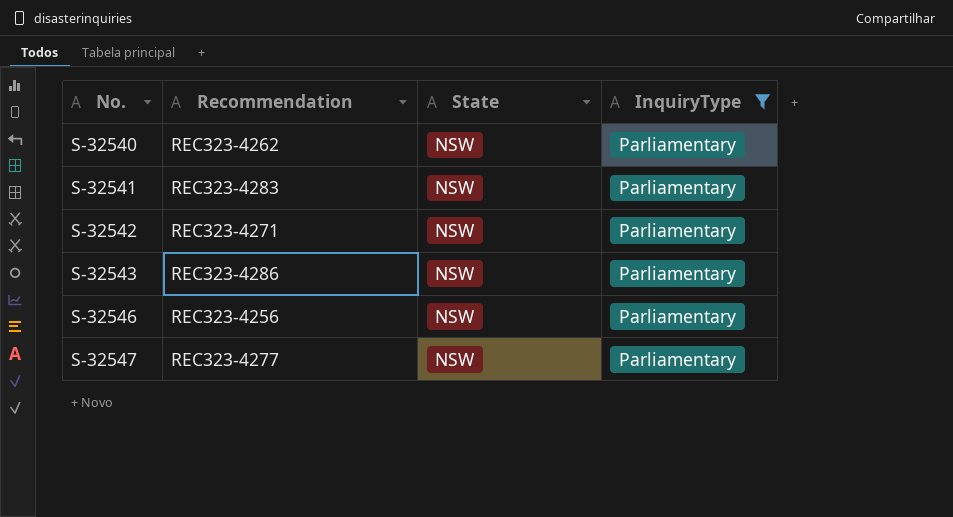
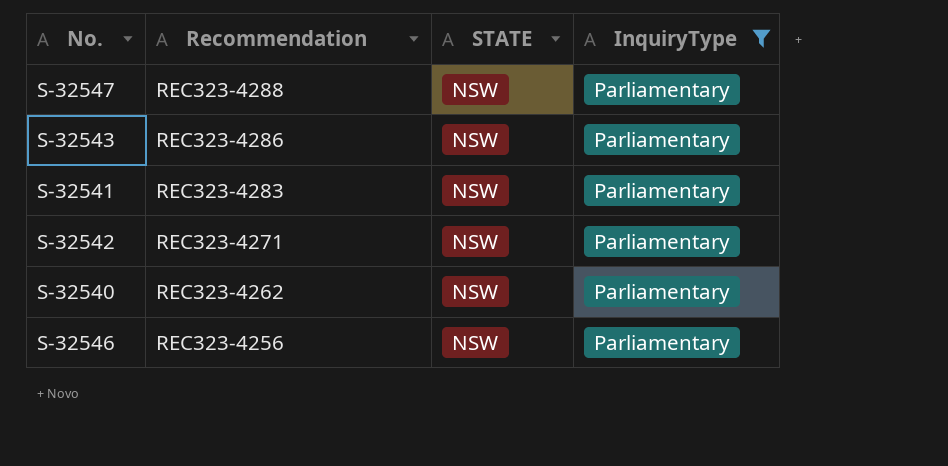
row order: No. ascending -> Recommendation descending
column name: State -> STATE
S-32547 | Recommendation: REC323-4277 -> REC323-4288

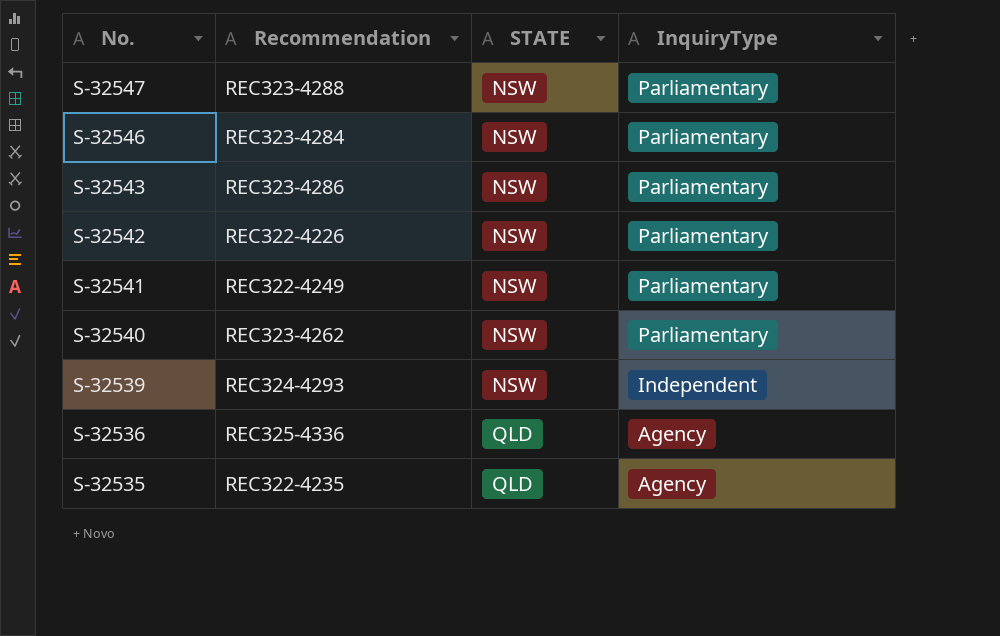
filter: InquiryType = Parliamentary -> none
row order: Recommendation descending -> No. descending
S-32546 | Recommendation: REC323-4256 -> REC323-4284
S-32542 | Recommendation: REC323-4271 -> REC322-4226
S-32541 | Recommendation: REC323-4283 -> REC322-4249

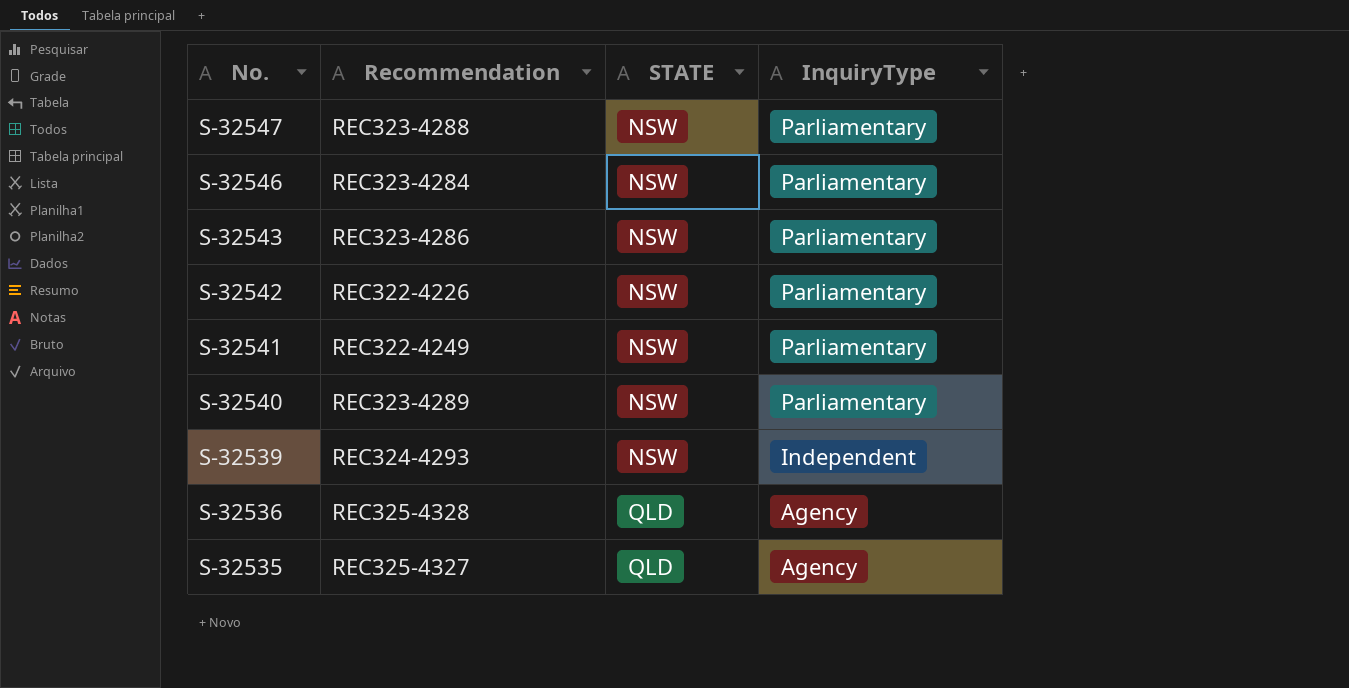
S-32540 | Recommendation: REC323-4262 -> REC323-4289
S-32536 | Recommendation: REC325-4336 -> REC325-4328
S-32535 | Recommendation: REC322-4235 -> REC325-4327

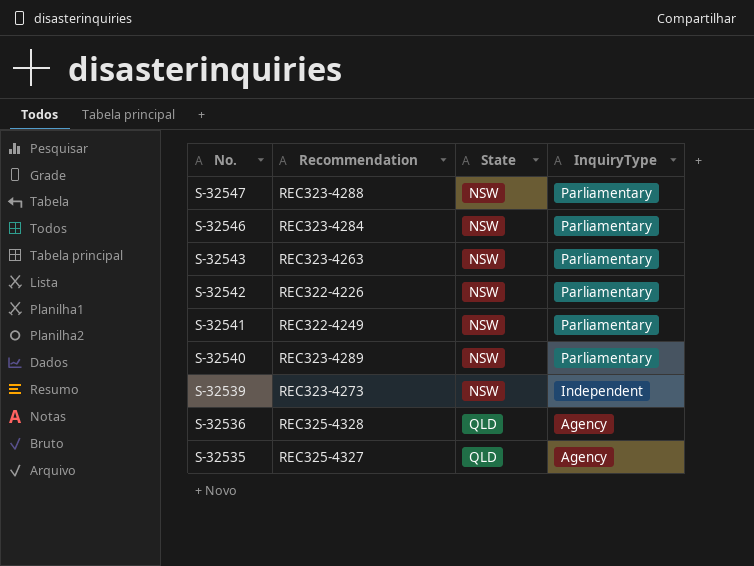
column name: STATE -> State
S-32543 | Recommendation: REC323-4286 -> REC323-4263
S-32539 | Recommendation: REC324-4293 -> REC323-4273

